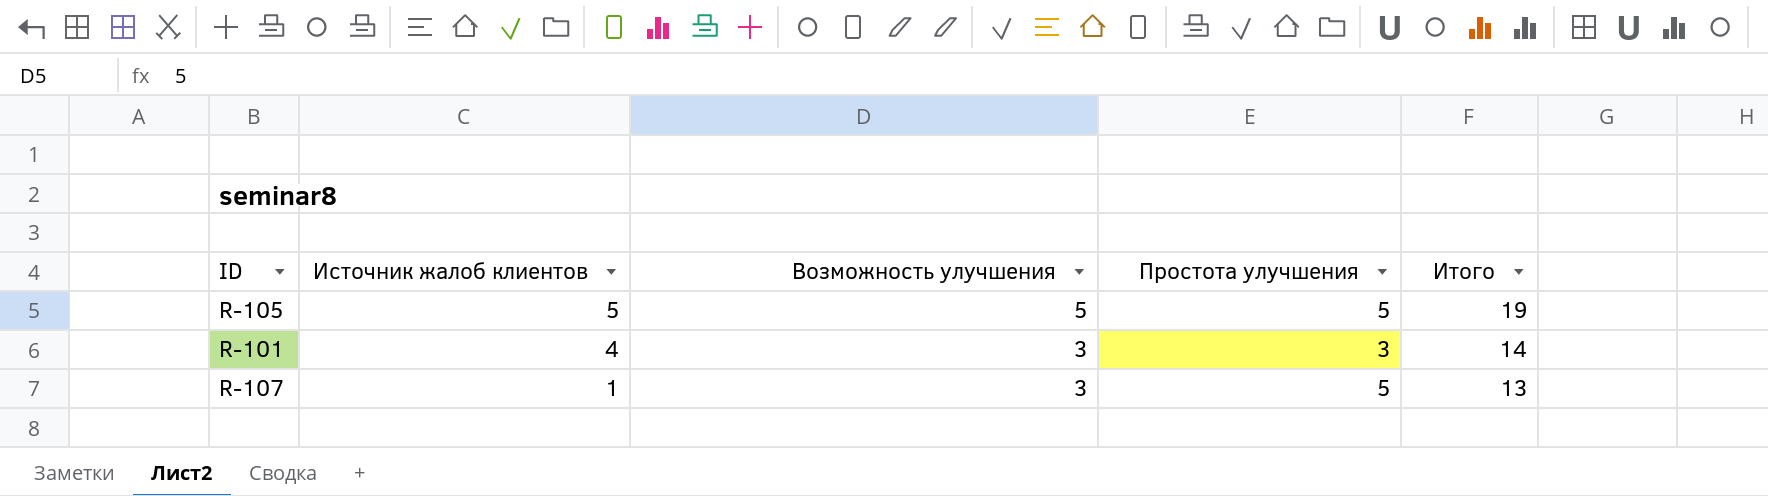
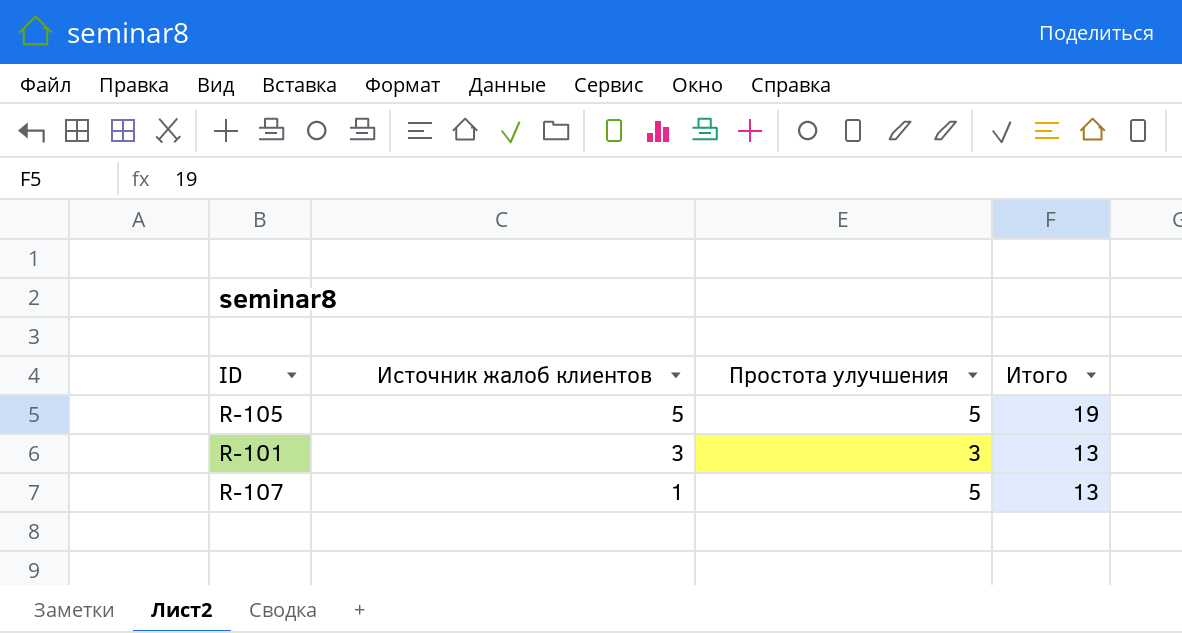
column Возможность улучшения | position: 3 -> none
R-101 | Источник жалоб клиентов: 4 -> 3
R-101 | Итого: 14 -> 13

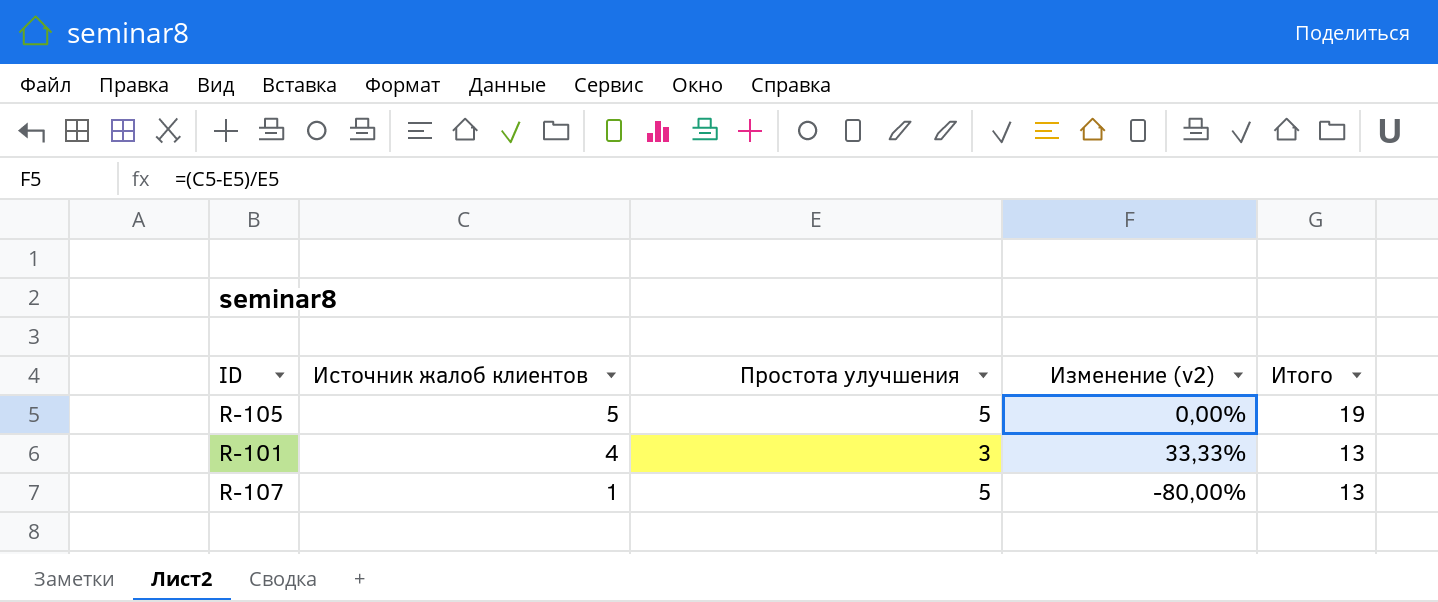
column Изменение (v2) | formula: none -> ([Источник жалоб клиентов] - [Простота улучшения]) / [Простота улучшения]
R-101 | Источник жалоб клиентов: 3 -> 4

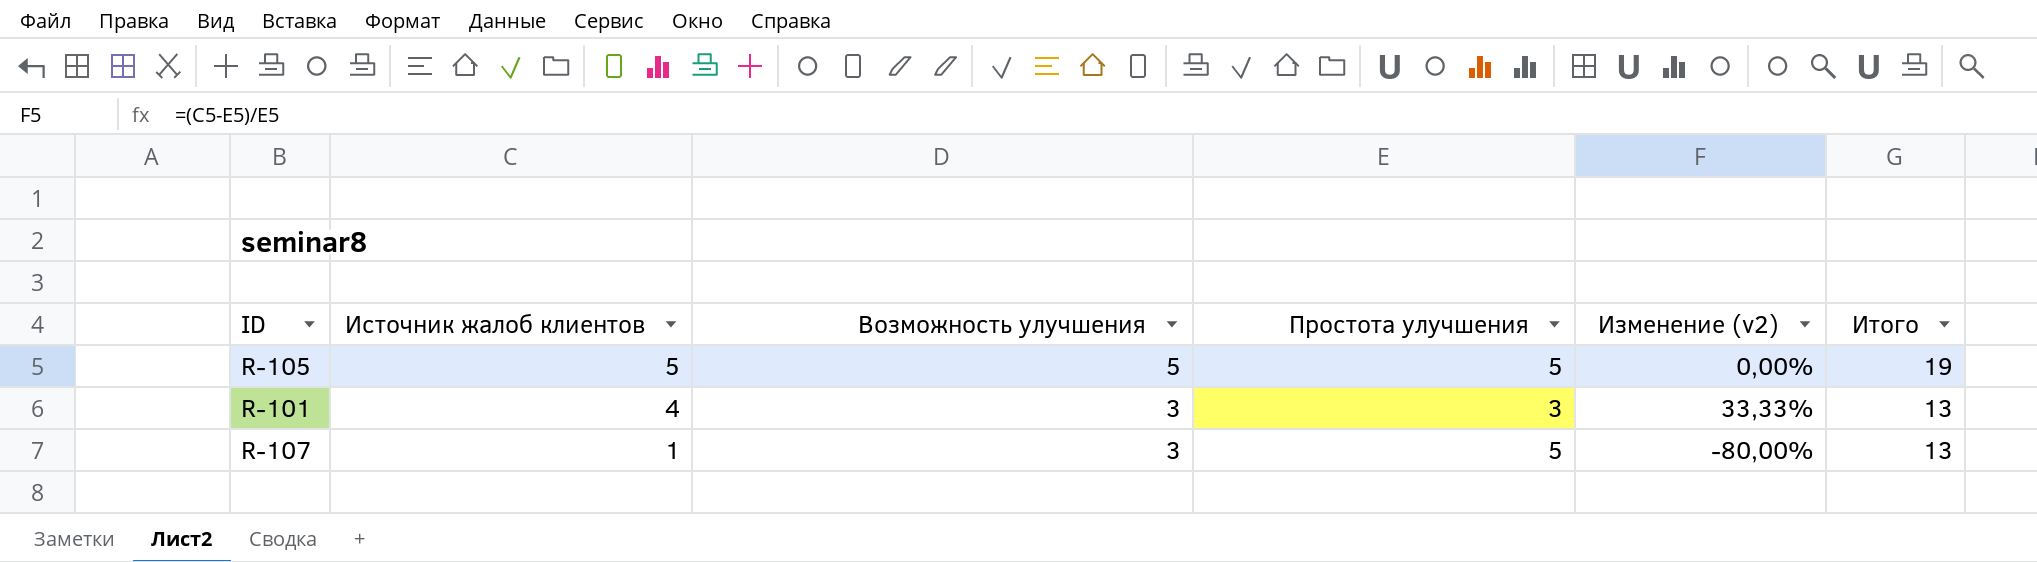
column Возможность улучшения | position: none -> 3

